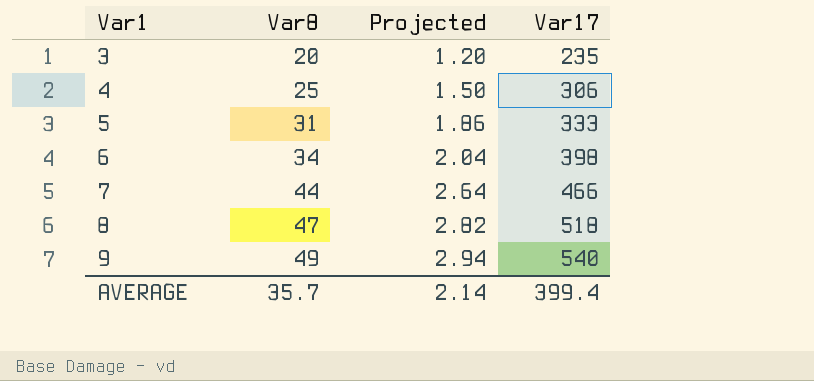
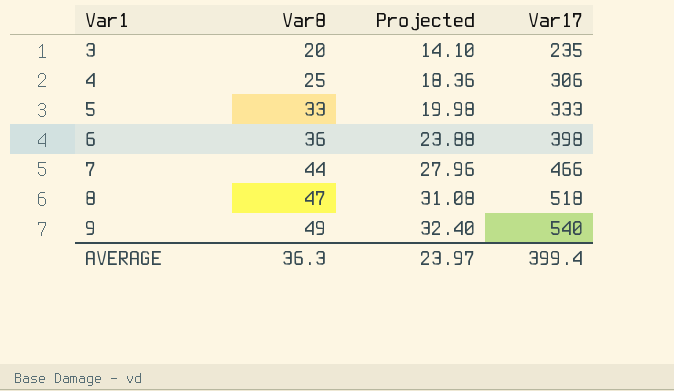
column Projected | formula: [Var8] * 0.06 -> [Var17] * 0.06
5 | Var8: 31 -> 33
6 | Var8: 34 -> 36
AVERAGE | Var8: 35.7 -> 36.3
AVERAGE | Projected: 2.14 -> 23.97

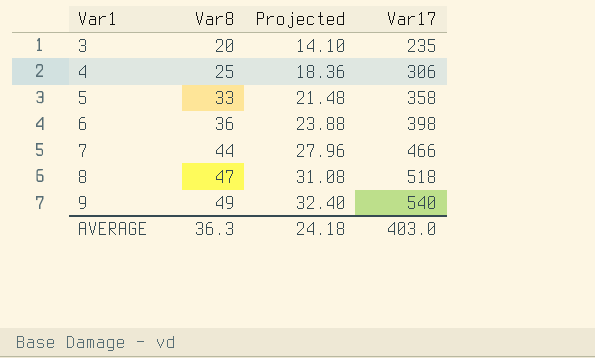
5 | Projected: 19.98 -> 21.48
5 | Var17: 333 -> 358
AVERAGE | Projected: 23.97 -> 24.18
AVERAGE | Var17: 399.4 -> 403.0

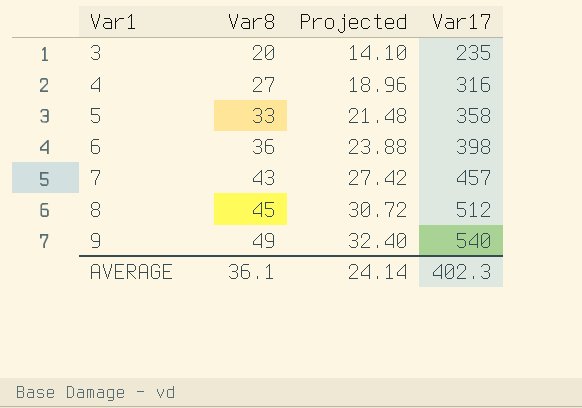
4 | Var8: 25 -> 27
4 | Projected: 18.36 -> 18.96
4 | Var17: 306 -> 316
7 | Var8: 44 -> 43
7 | Projected: 27.96 -> 27.42
7 | Var17: 466 -> 457
8 | Var8: 47 -> 45
8 | Projected: 31.08 -> 30.72
8 | Var17: 518 -> 512
AVERAGE | Var8: 36.3 -> 36.1
AVERAGE | Projected: 24.18 -> 24.14
AVERAGE | Var17: 403.0 -> 402.3

